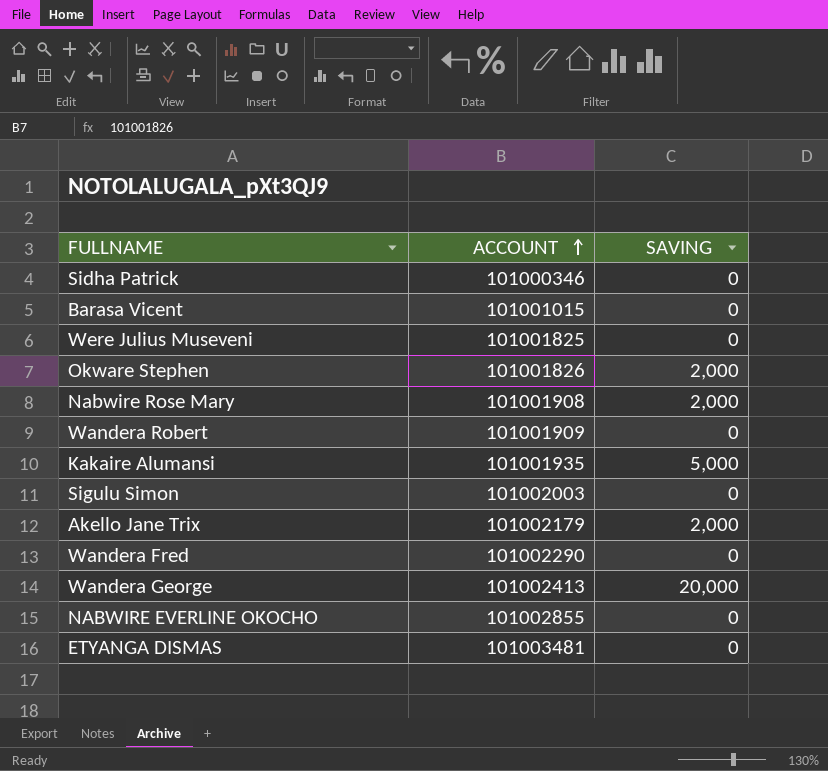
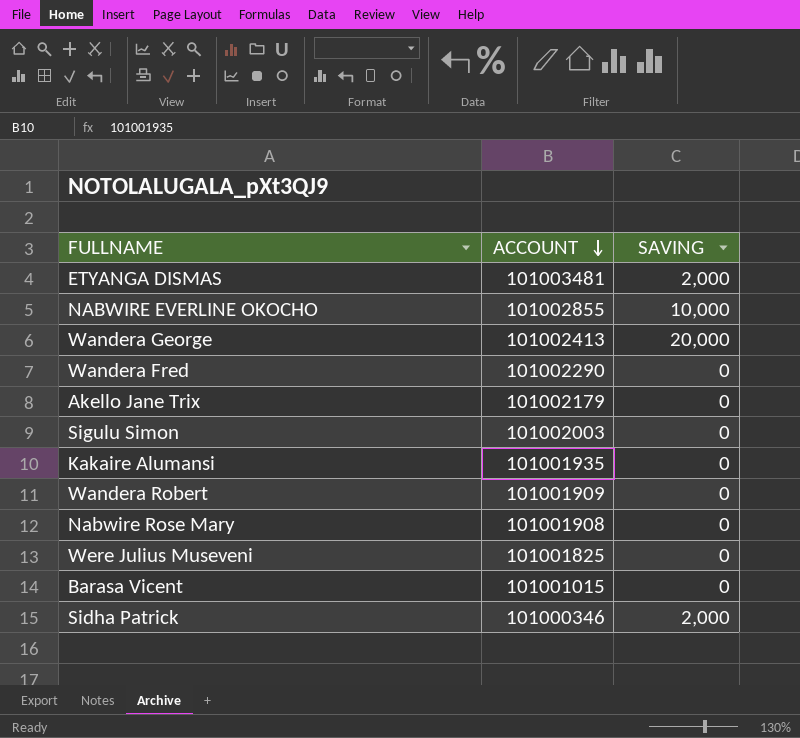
row order: ACCOUNT ascending -> ACCOUNT descending
row Okware Stephen: 101001826 | 2,000 -> none
ETYANGA DISMAS | SAVING: 0 -> 2,000
NABWIRE EVERLINE OKOCHO | SAVING: 0 -> 10,000
Akello Jane Trix | SAVING: 2,000 -> 0
Kakaire Alumansi | SAVING: 5,000 -> 0
Nabwire Rose Mary | SAVING: 2,000 -> 0
Sidha Patrick | SAVING: 0 -> 2,000

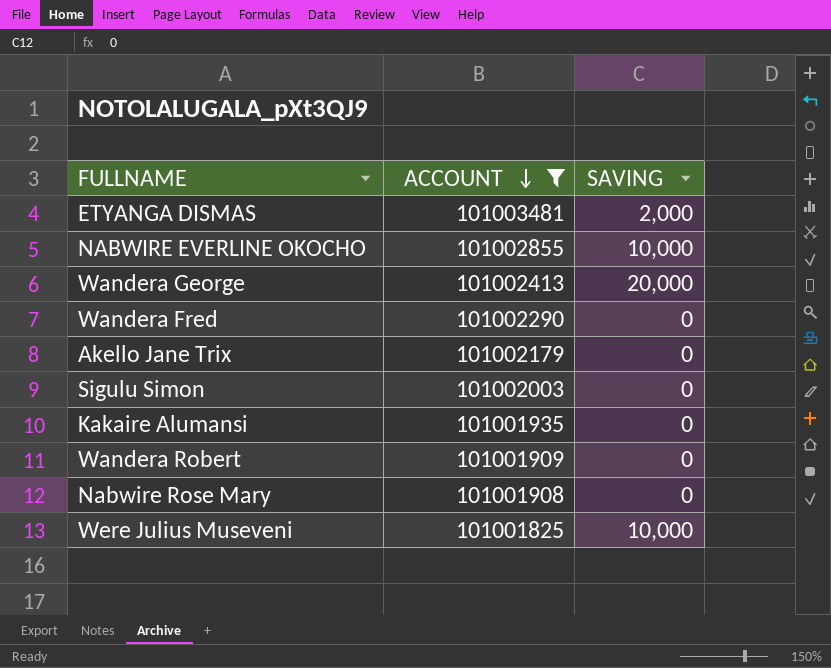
filter: none -> ACCOUNT >= 101001825
Were Julius Museveni | SAVING: 0 -> 10,000

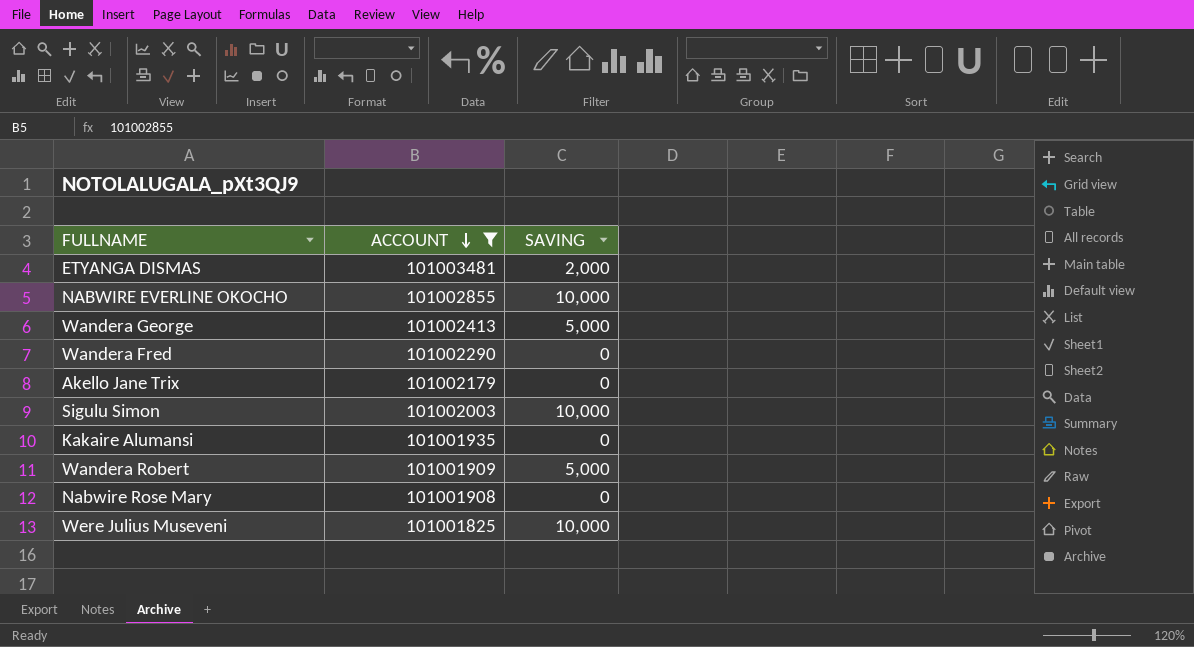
Wandera George | SAVING: 20,000 -> 5,000
Sigulu Simon | SAVING: 0 -> 10,000
Wandera Robert | SAVING: 0 -> 5,000

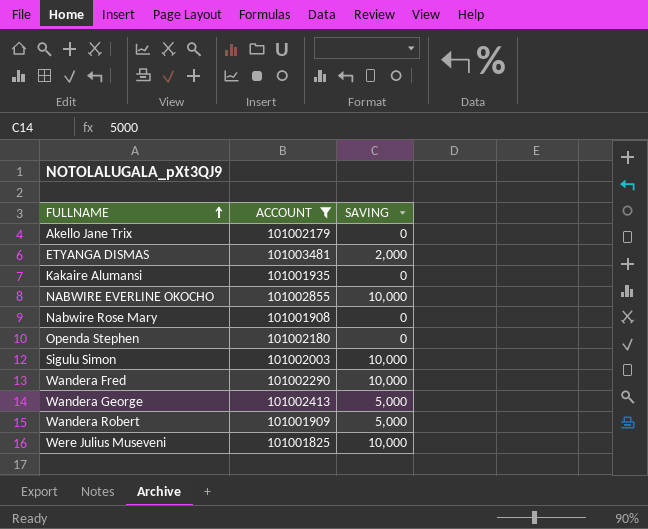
row order: ACCOUNT descending -> FULLNAME ascending
row Openda Stephen: none -> 101002180 | 0
Wandera Fred | SAVING: 0 -> 10,000

